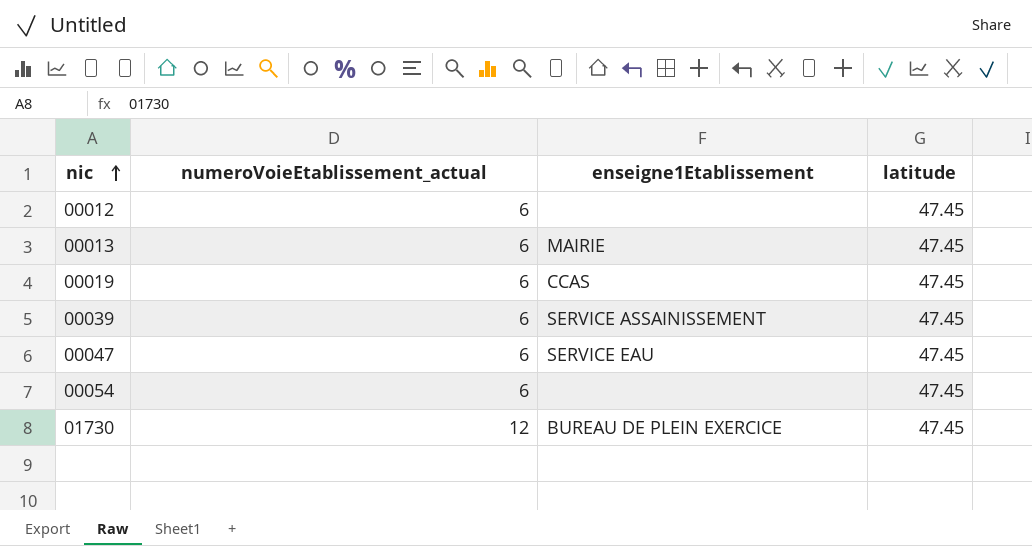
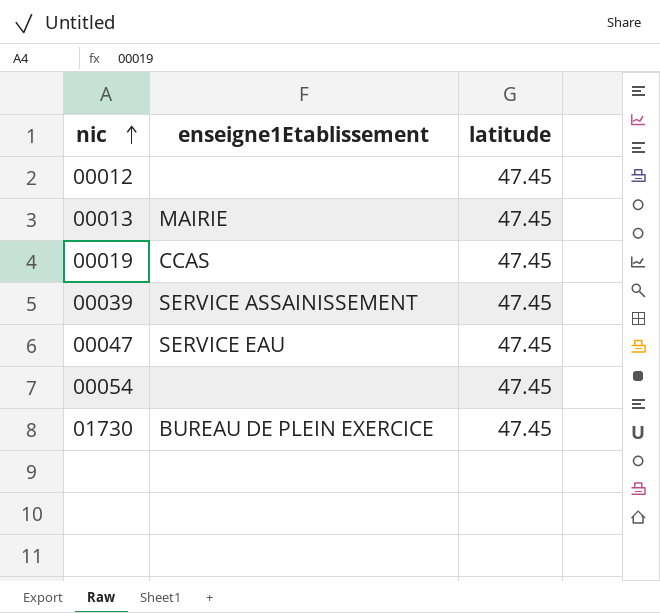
column numeroVoieEtablissement_actual | position: 2 -> none

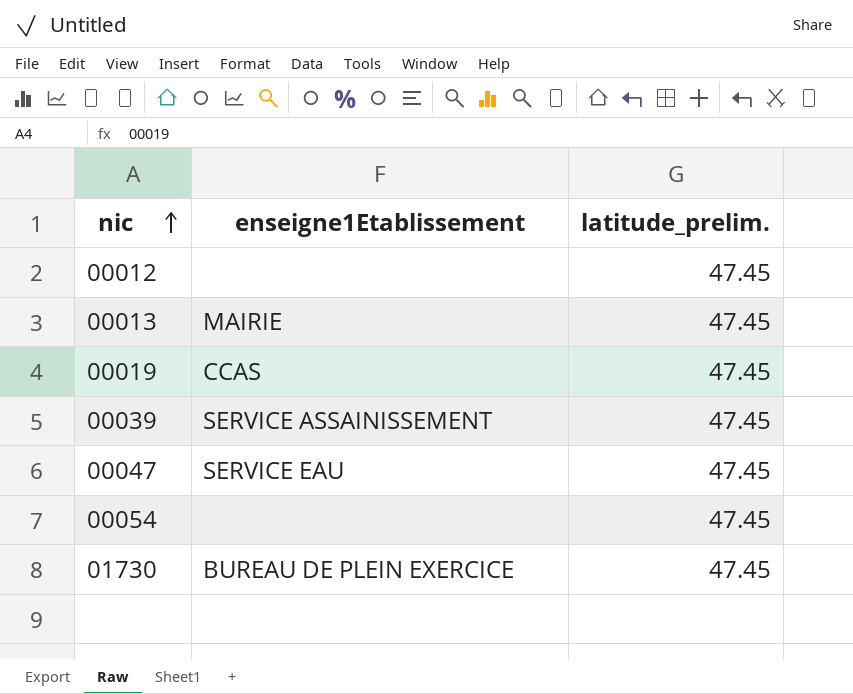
column name: latitude -> latitude_prelim.

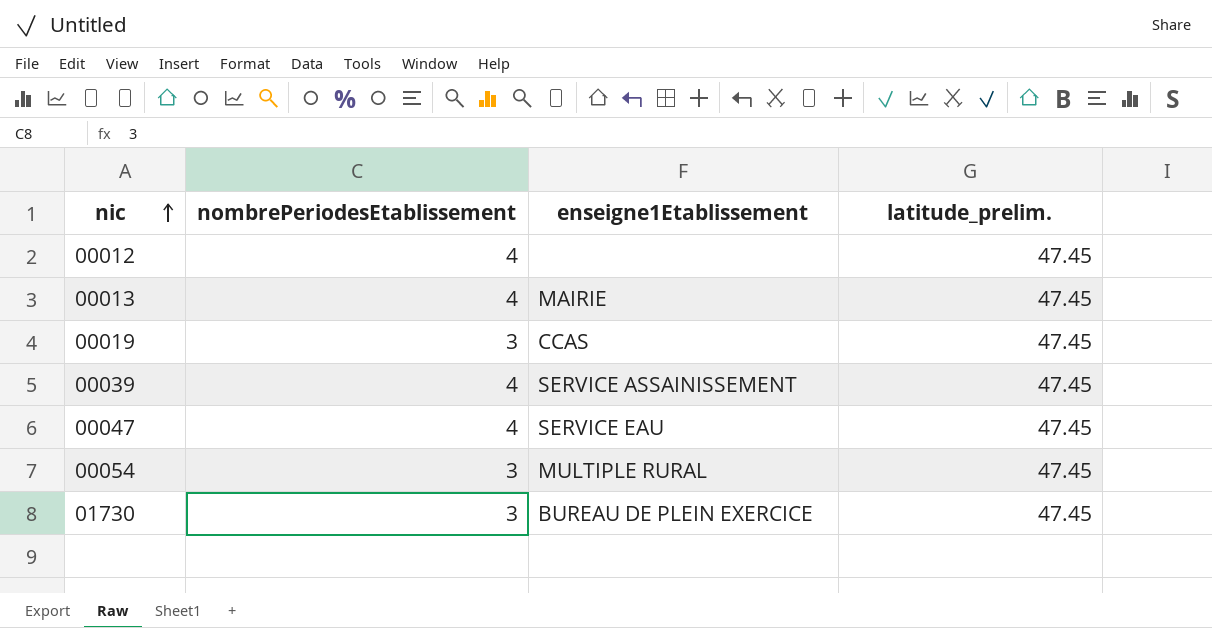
column nombrePeriodesEtablissement | position: none -> 2
00054 | enseigne1Etablissement: none -> MULTIPLE RURAL

